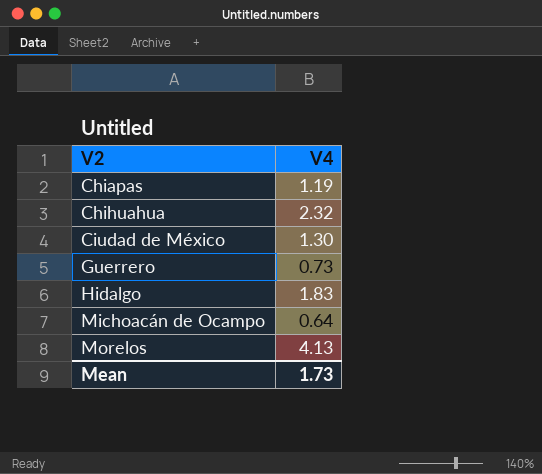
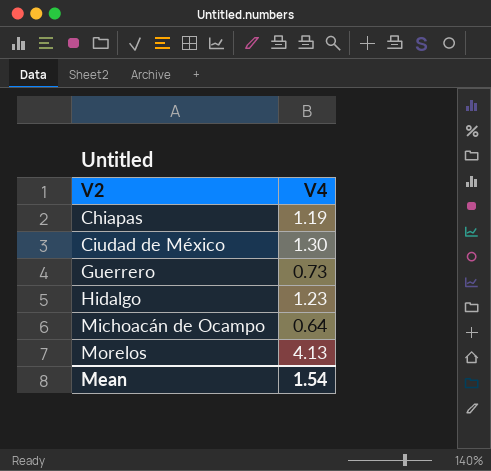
row Chihuahua: 2.32 -> none
Hidalgo | V4: 1.83 -> 1.23
Mean | V4: 1.73 -> 1.54

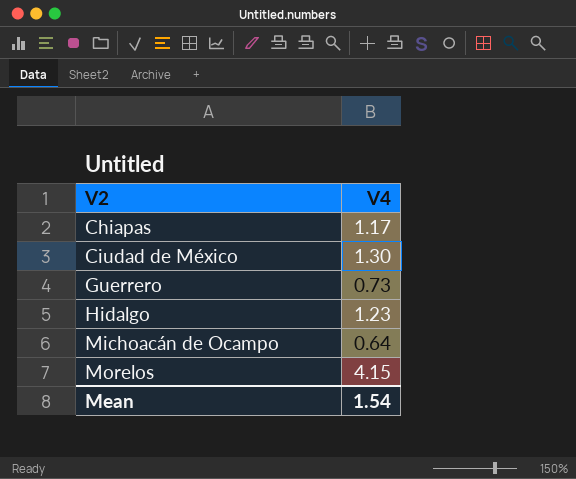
Chiapas | V4: 1.19 -> 1.17
Morelos | V4: 4.13 -> 4.15

